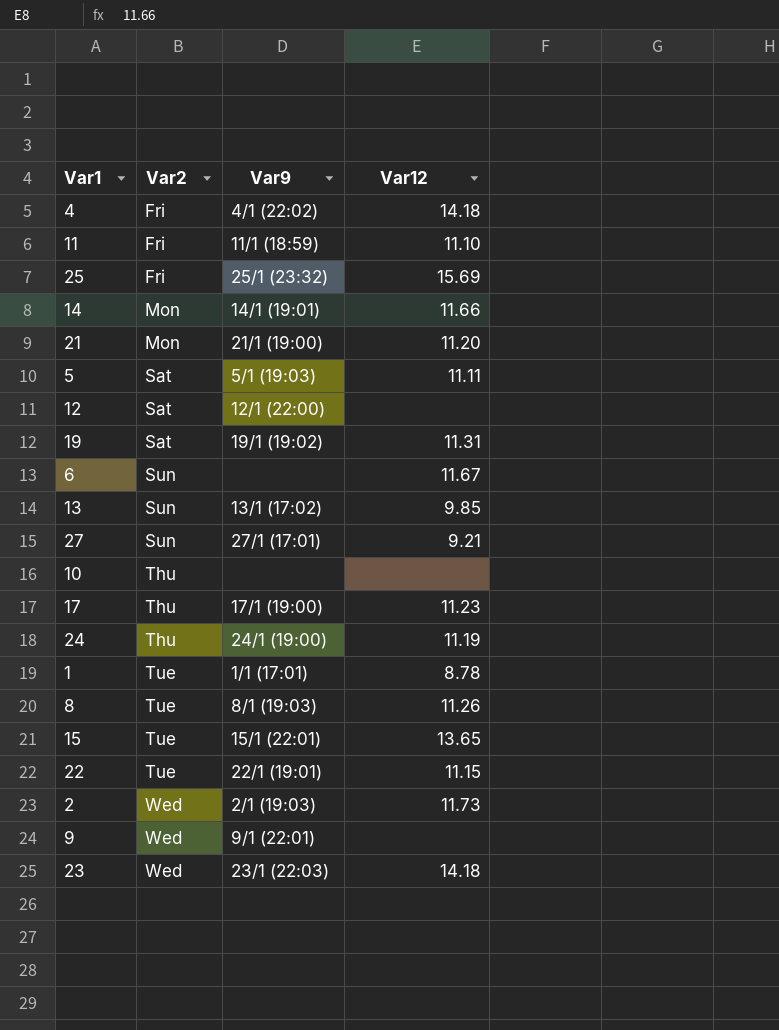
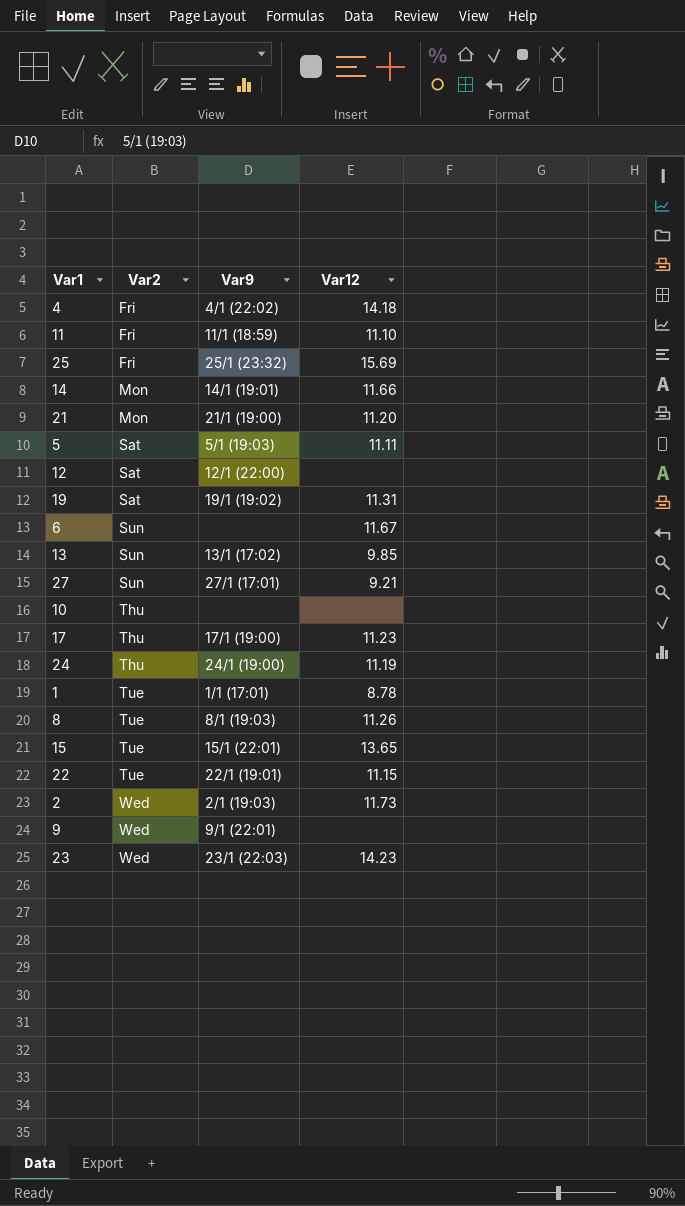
23 | Var12: 14.18 -> 14.23

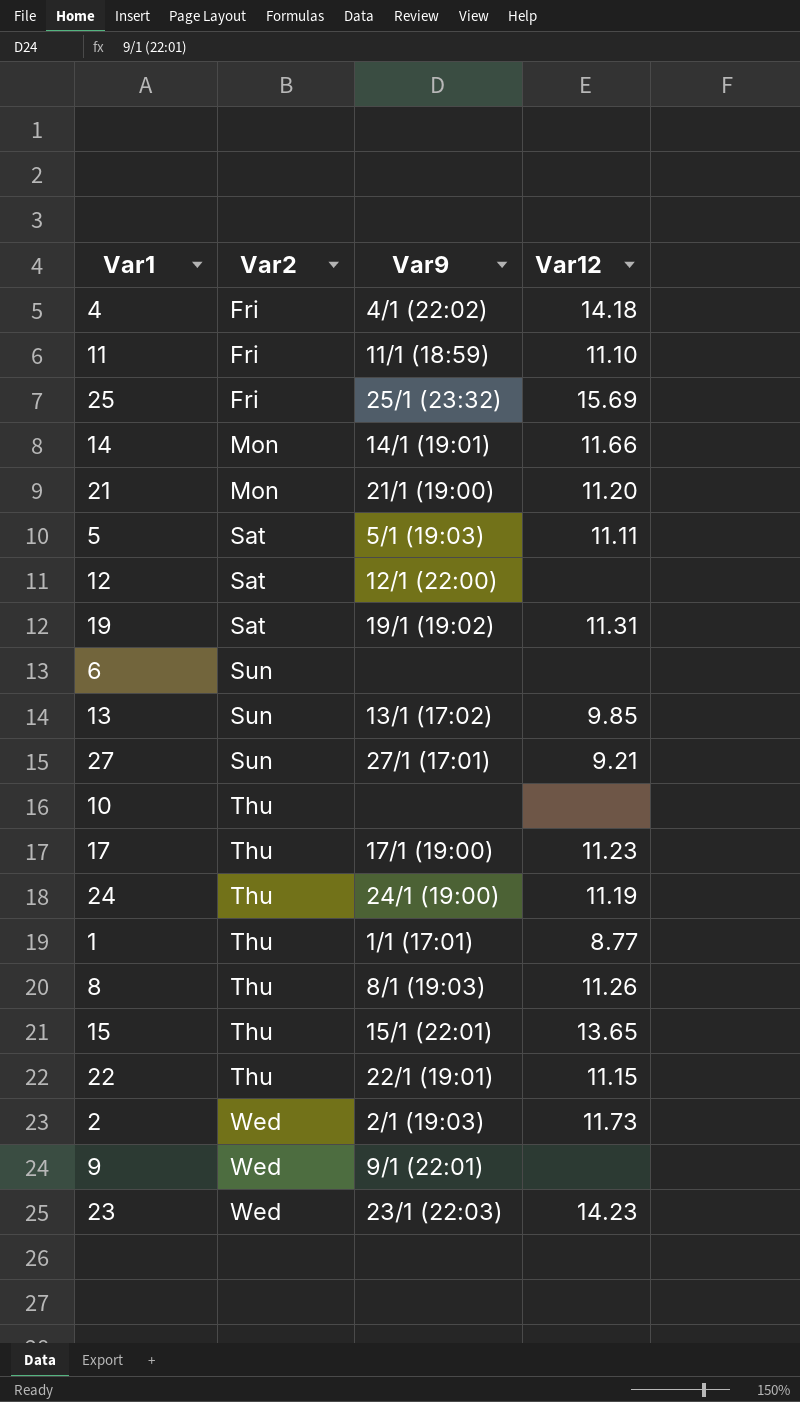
6 | Var12: 11.67 -> none
1 | Var2: Tue -> Thu
1 | Var12: 8.78 -> 8.77
8 | Var2: Tue -> Thu
15 | Var2: Tue -> Thu
22 | Var2: Tue -> Thu

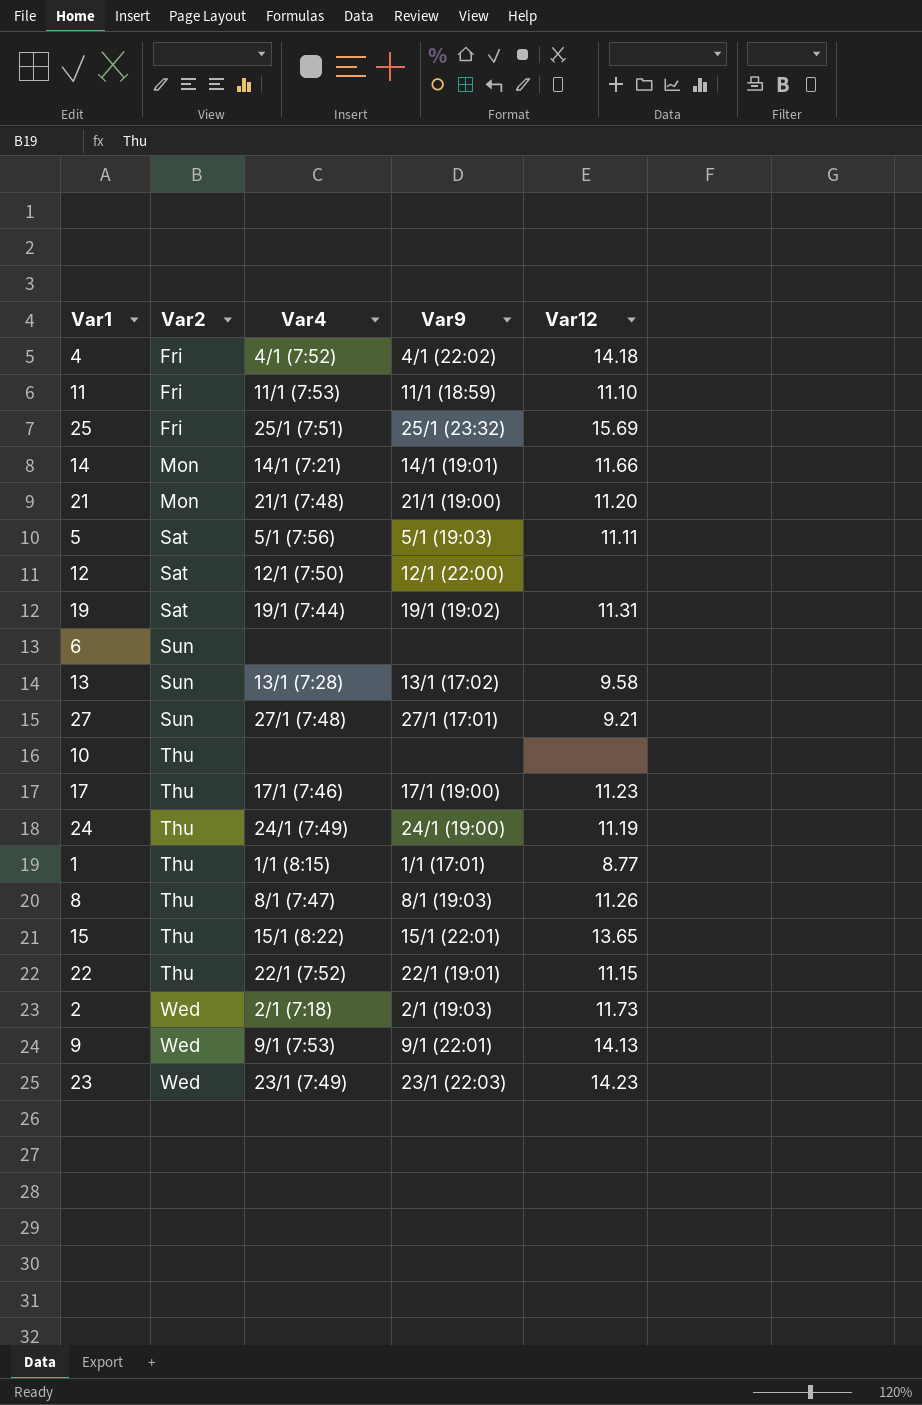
column Var4 | position: none -> 3
13 | Var12: 9.85 -> 9.58
9 | Var12: none -> 14.13

